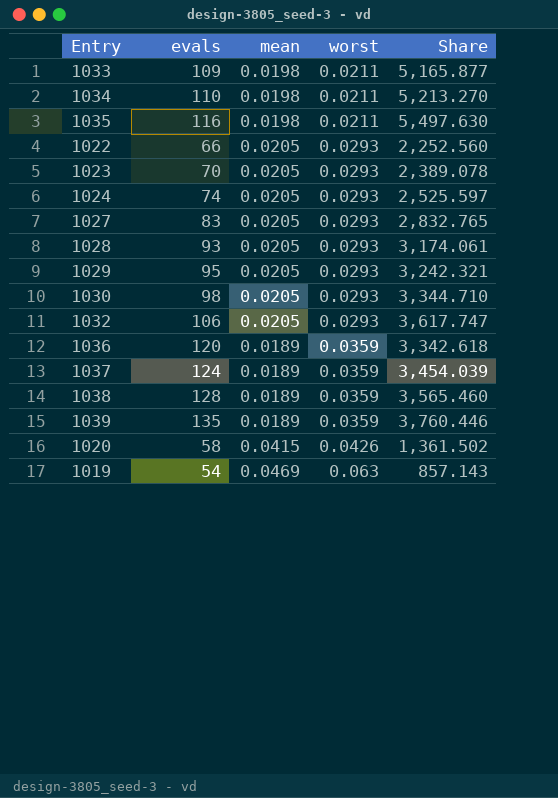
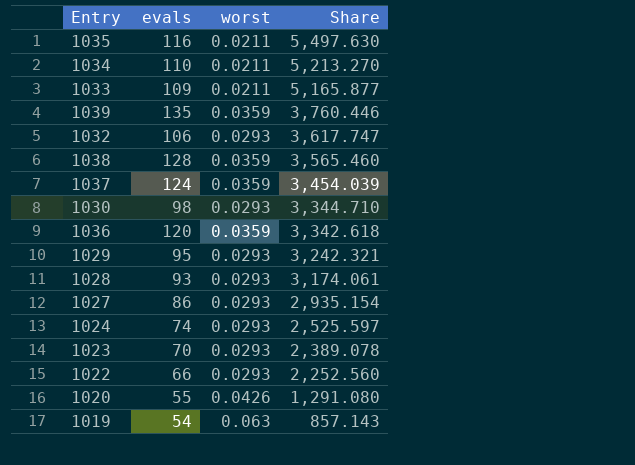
row order: worst ascending -> Share descending
column mean | position: 3 -> none
1027 | evals: 83 -> 86
1027 | Share: 2,832.765 -> 2,935.154
1020 | evals: 58 -> 55
1020 | Share: 1,361.502 -> 1,291.080

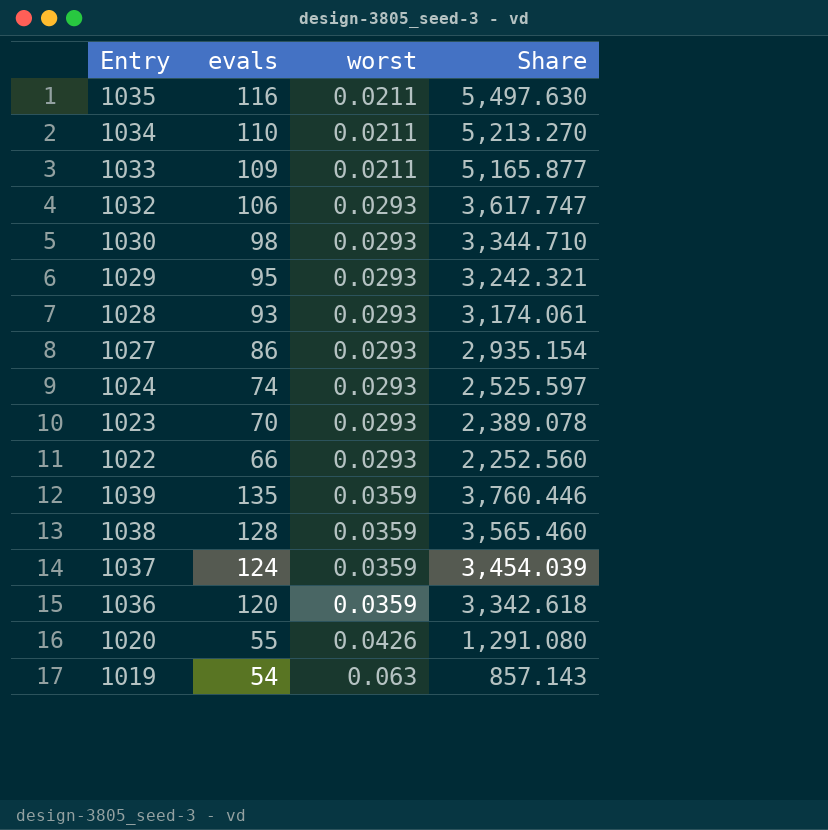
row order: Share descending -> worst ascending

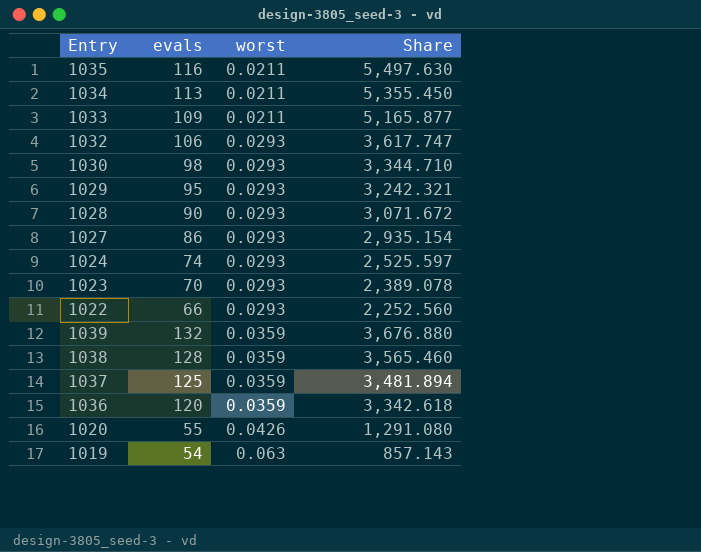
1034 | evals: 110 -> 113
1034 | Share: 5,213.270 -> 5,355.450
1028 | evals: 93 -> 90
1028 | Share: 3,174.061 -> 3,071.672
1039 | evals: 135 -> 132
1039 | Share: 3,760.446 -> 3,676.880
1037 | evals: 124 -> 125
1037 | Share: 3,454.039 -> 3,481.894

